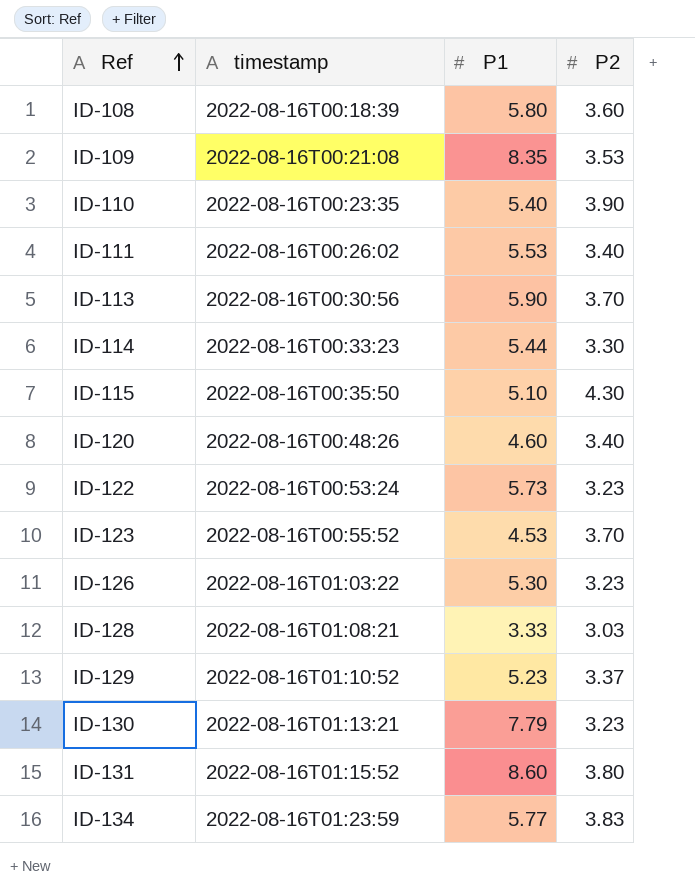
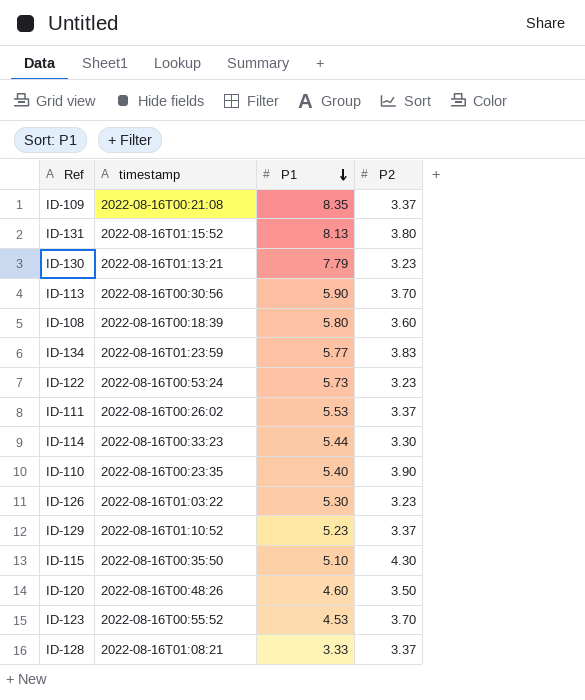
row order: Ref ascending -> P1 descending
ID-109 | P2: 3.53 -> 3.37
ID-131 | P1: 8.60 -> 8.13
ID-111 | P2: 3.40 -> 3.37
ID-120 | P2: 3.40 -> 3.50
ID-128 | P2: 3.03 -> 3.37

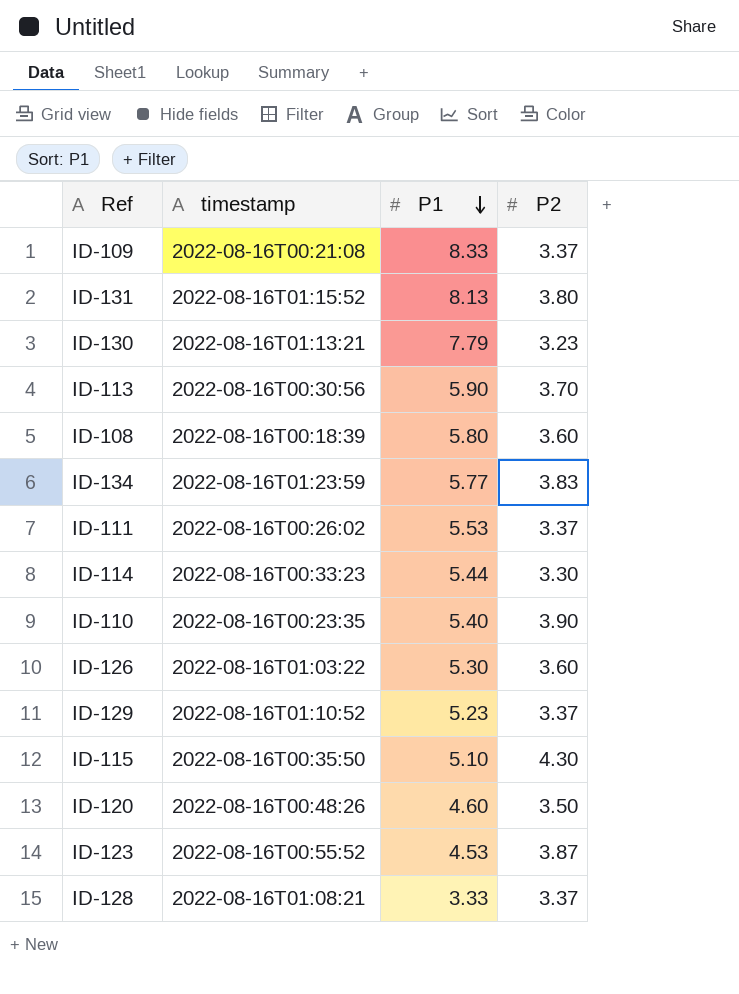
row ID-122: 2022-08-16T00:53:24 | 5.73 | 3.23 -> none
ID-109 | P1: 8.35 -> 8.33
ID-126 | P2: 3.23 -> 3.60
ID-123 | P2: 3.70 -> 3.87

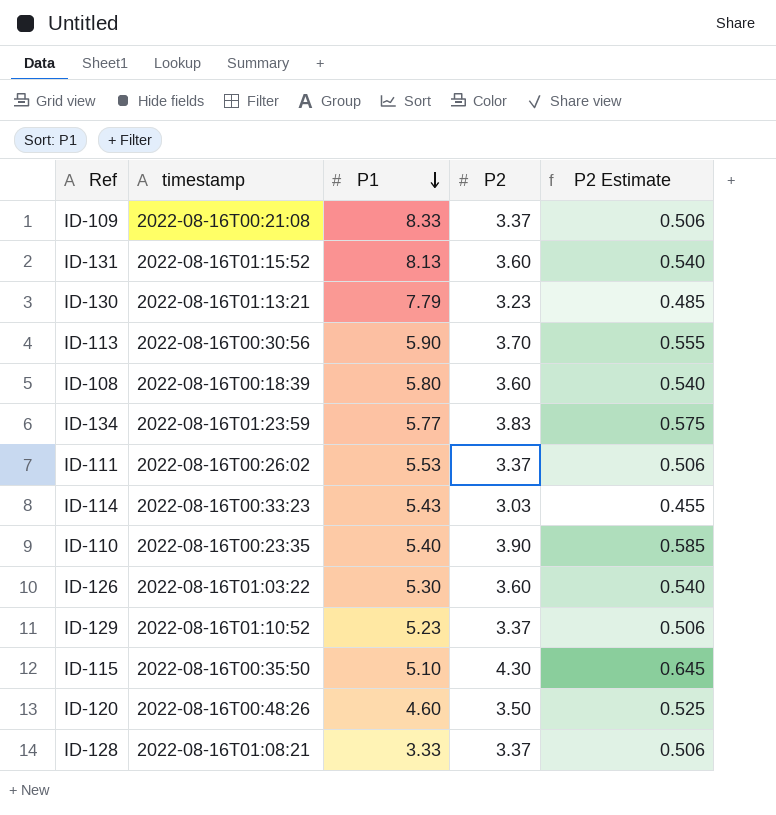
column P2 Estimate | formula: none -> [P2] * 0.15
row ID-123: 2022-08-16T00:55:52 | 4.53 | 3.87 -> none
ID-131 | P2: 3.80 -> 3.60
ID-114 | P1: 5.44 -> 5.43
ID-114 | P2: 3.30 -> 3.03

